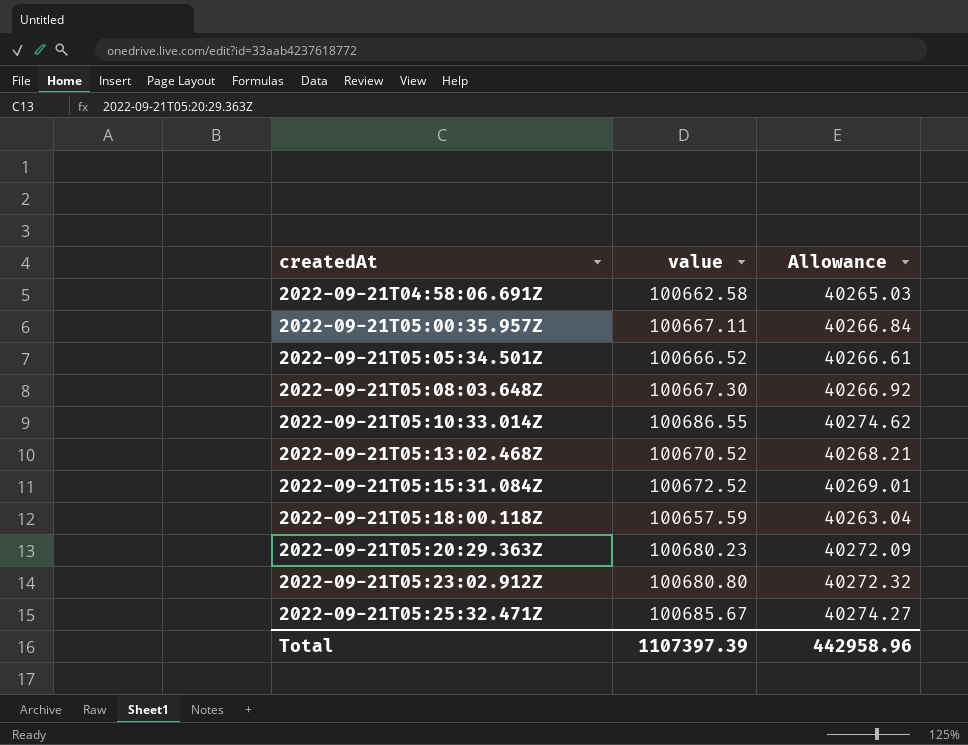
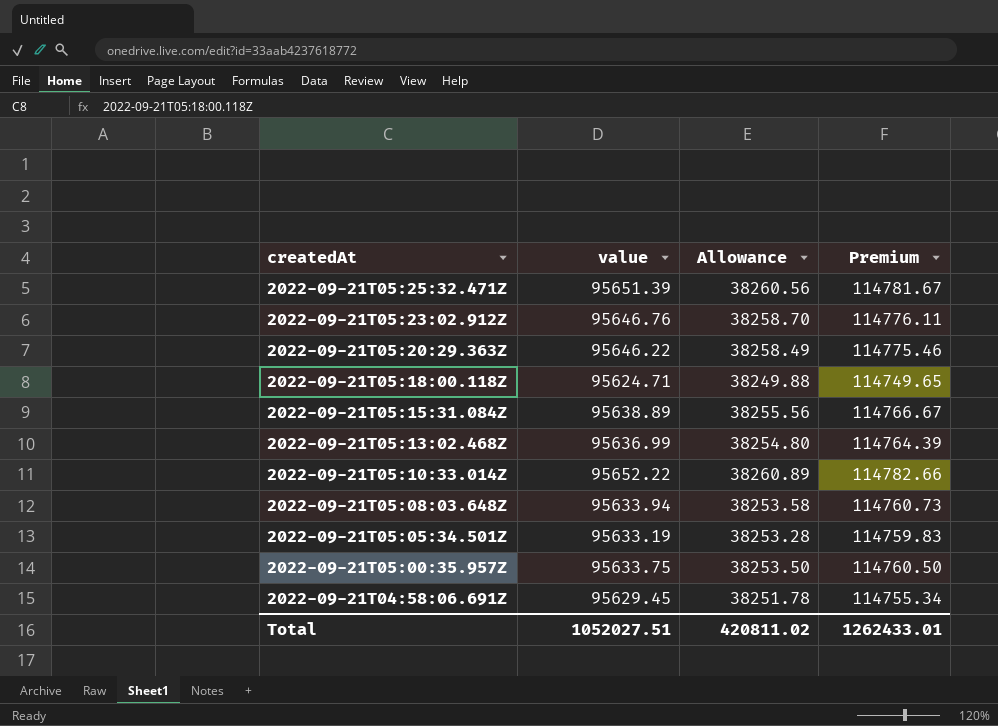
row order: createdAt ascending -> createdAt descending
column Premium | formula: none -> [value] * 1.2
2022-09-21T05:25:32.471Z | value: 100685.67 -> 95651.39
2022-09-21T05:25:32.471Z | Allowance: 40274.27 -> 38260.56
2022-09-21T05:23:02.912Z | value: 100680.80 -> 95646.76
2022-09-21T05:23:02.912Z | Allowance: 40272.32 -> 38258.70
2022-09-21T05:20:29.363Z | value: 100680.23 -> 95646.22
2022-09-21T05:20:29.363Z | Allowance: 40272.09 -> 38258.49
2022-09-21T05:18:00.118Z | value: 100657.59 -> 95624.71
2022-09-21T05:18:00.118Z | Allowance: 40263.04 -> 38249.88
2022-09-21T05:15:31.084Z | value: 100672.52 -> 95638.89
2022-09-21T05:15:31.084Z | Allowance: 40269.01 -> 38255.56
2022-09-21T05:13:02.468Z | value: 100670.52 -> 95636.99
2022-09-21T05:13:02.468Z | Allowance: 40268.21 -> 38254.80
2022-09-21T05:10:33.014Z | value: 100686.55 -> 95652.22
2022-09-21T05:10:33.014Z | Allowance: 40274.62 -> 38260.89
2022-09-21T05:08:03.648Z | value: 100667.30 -> 95633.94
2022-09-21T05:08:03.648Z | Allowance: 40266.92 -> 38253.58
2022-09-21T05:05:34.501Z | value: 100666.52 -> 95633.19
2022-09-21T05:05:34.501Z | Allowance: 40266.61 -> 38253.28
2022-09-21T05:00:35.957Z | value: 100667.11 -> 95633.75
2022-09-21T05:00:35.957Z | Allowance: 40266.84 -> 38253.50
2022-09-21T04:58:06.691Z | value: 100662.58 -> 95629.45
2022-09-21T04:58:06.691Z | Allowance: 40265.03 -> 38251.78
Total | value: 1107397.39 -> 1052027.51
Total | Allowance: 442958.96 -> 420811.02

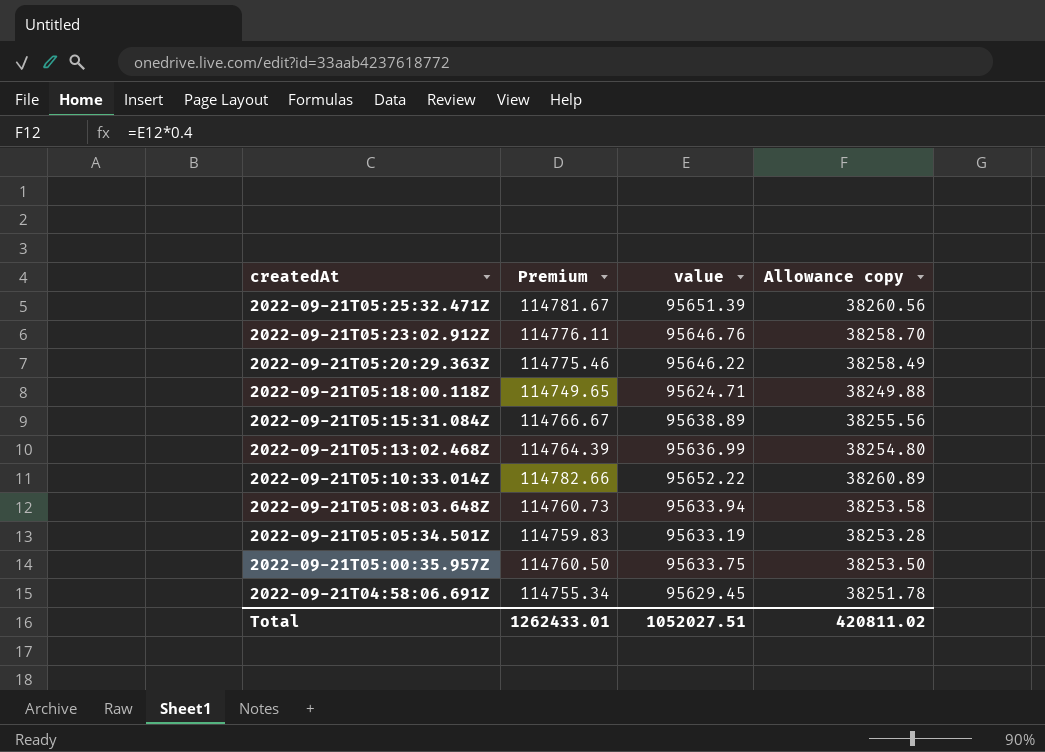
column Premium | position: 4 -> 2
column name: Allowance -> Allowance copy

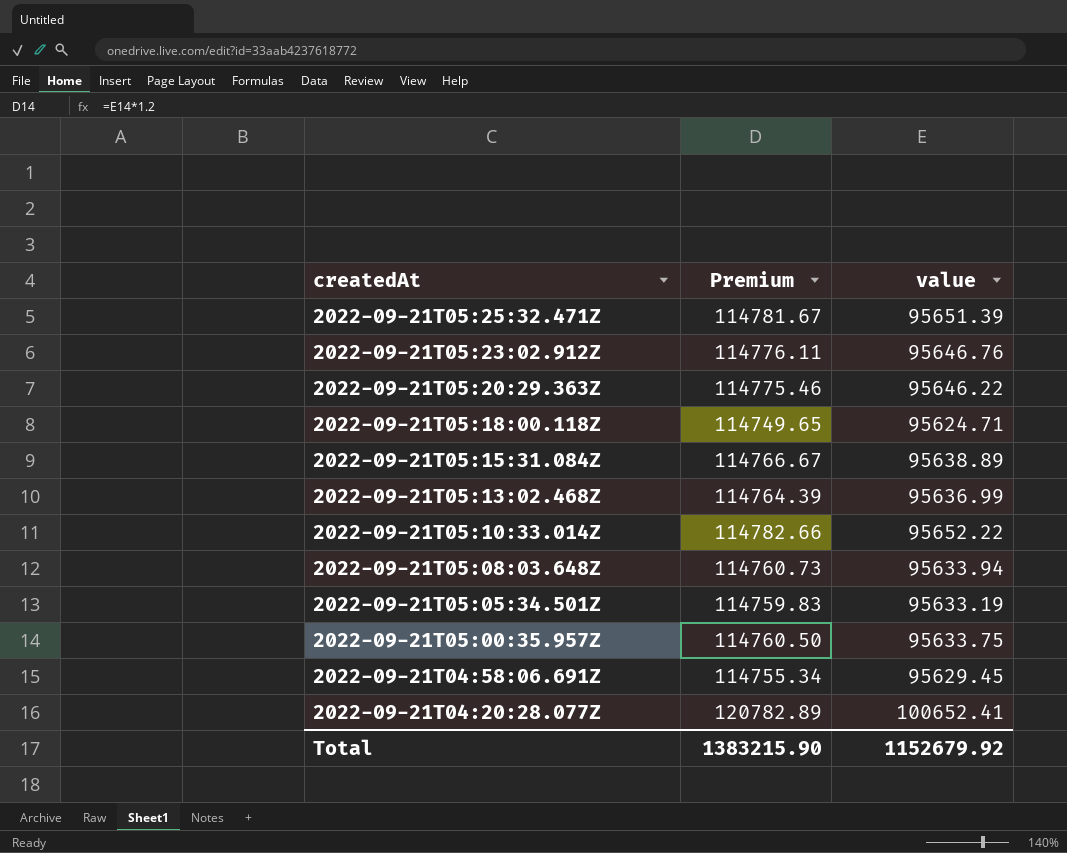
column Allowance copy | formula: [value] * 0.4 -> none
row 2022-09-21T04:20:28.077Z: none -> 120782.89 | 100652.41
Total | Premium: 1262433.01 -> 1383215.90
Total | value: 1052027.51 -> 1152679.92

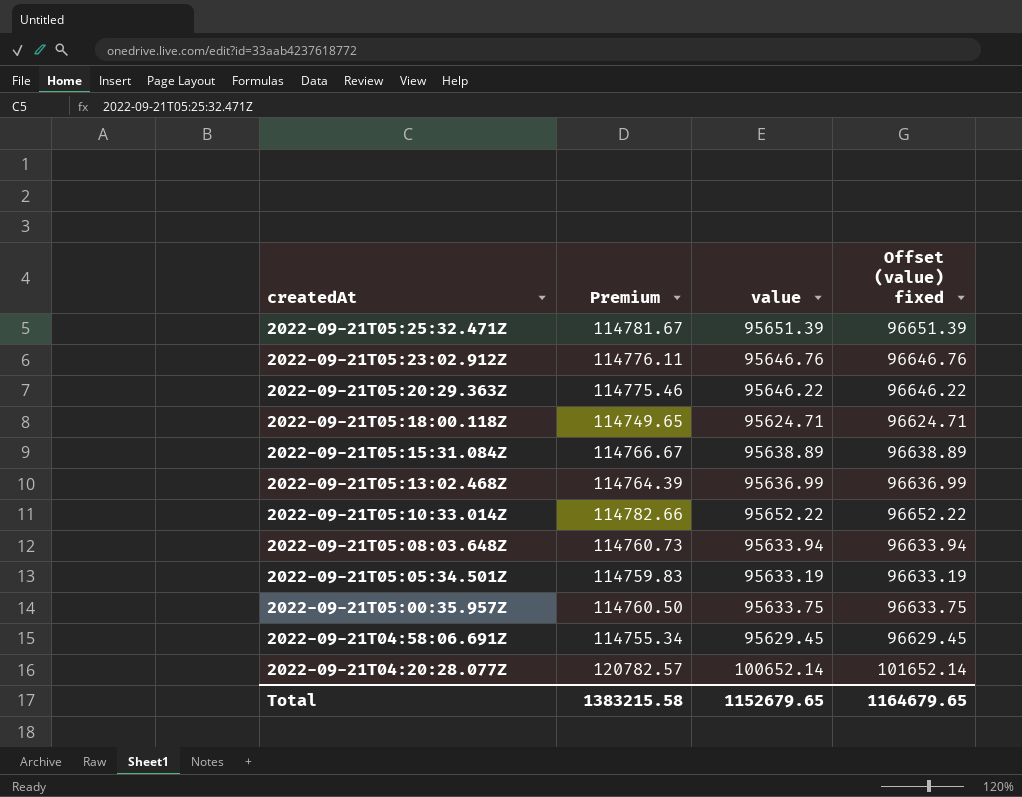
column Offset (value) fixed | formula: none -> [value] + 1000
2022-09-21T04:20:28.077Z | Premium: 120782.89 -> 120782.57
2022-09-21T04:20:28.077Z | value: 100652.41 -> 100652.14
Total | Premium: 1383215.90 -> 1383215.58
Total | value: 1152679.92 -> 1152679.65

